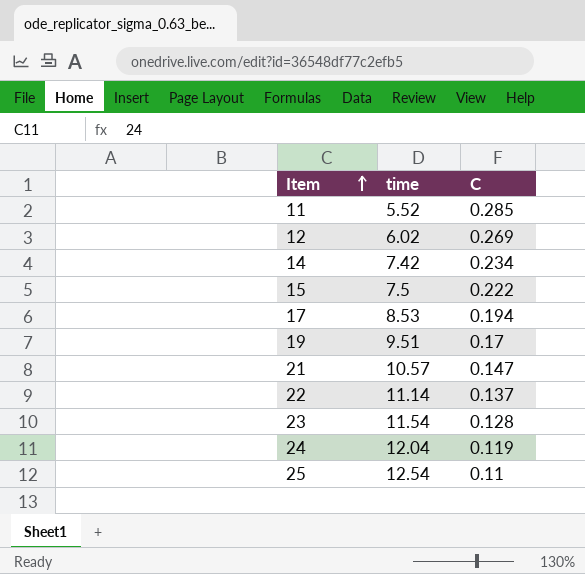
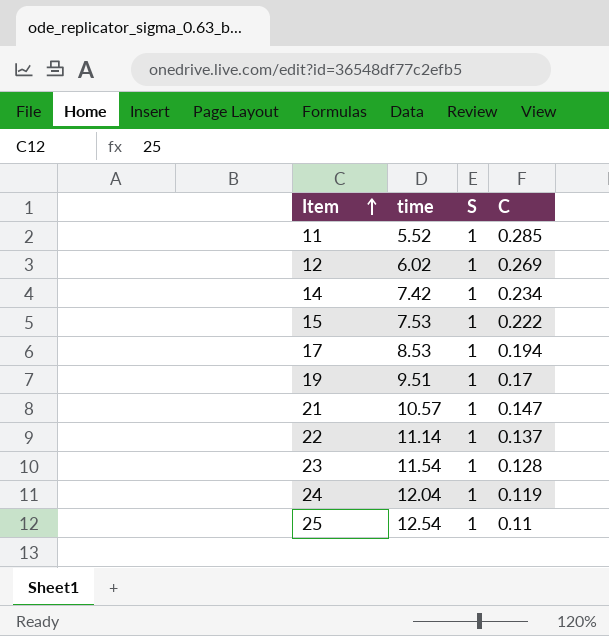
column S | position: none -> 3
15 | time: 7.5 -> 7.53

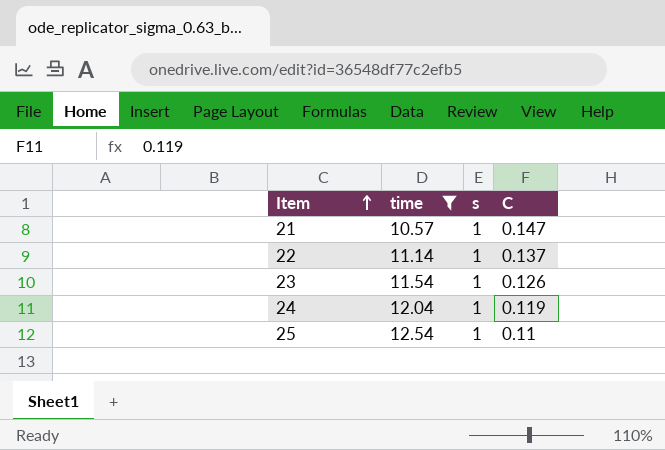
filter: none -> time >= 10.57
column name: S -> s
23 | C: 0.128 -> 0.126

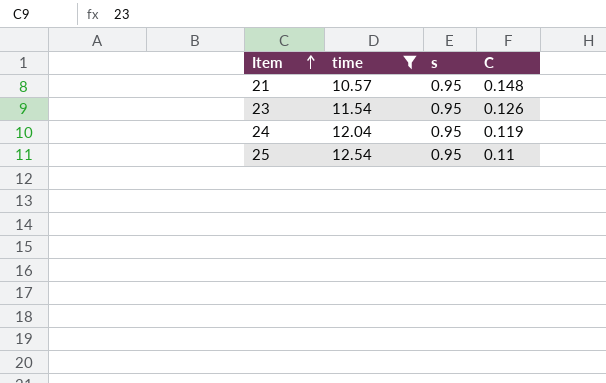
row 22: 11.14 | 1 | 0.137 -> none
21 | s: 1 -> 0.95
21 | C: 0.147 -> 0.148
23 | s: 1 -> 0.95
24 | s: 1 -> 0.95
25 | s: 1 -> 0.95

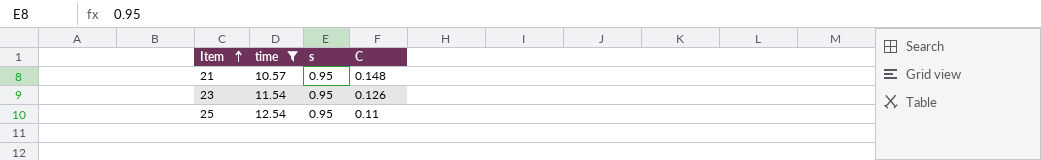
row 24: 12.04 | 0.95 | 0.119 -> none

